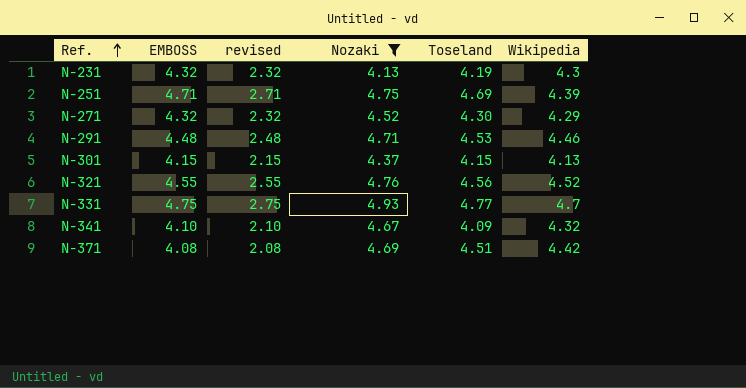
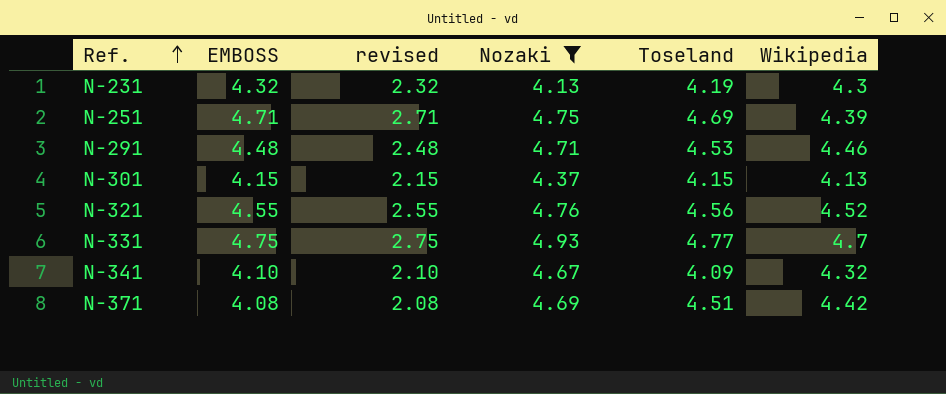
row N-271: 4.32 | 2.32 | 4.52 | 4.30 | 4.29 -> none

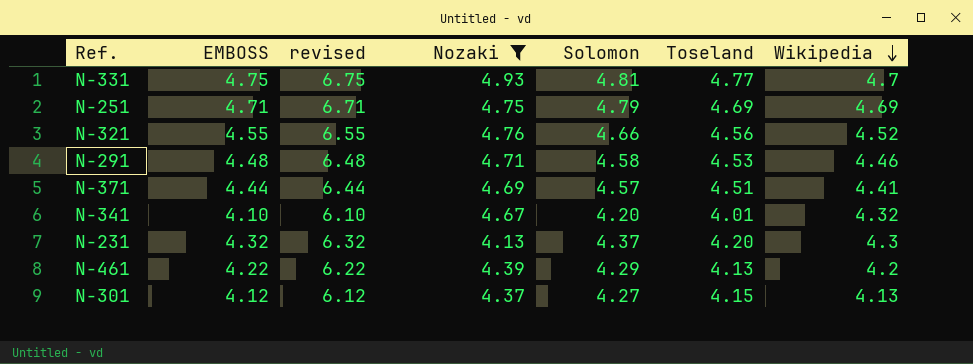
row order: Ref. ascending -> Wikipedia descending
column revised | formula: [EMBOSS] - 2 -> [EMBOSS] + 2
column Solomon | position: none -> 5
N-251 | Wikipedia: 4.39 -> 4.69
N-371 | EMBOSS: 4.08 -> 4.44
N-371 | Wikipedia: 4.42 -> 4.41
N-341 | Toseland: 4.09 -> 4.01
N-231 | Toseland: 4.19 -> 4.20
row N-461: none -> 4.22 | 6.22 | 4.39 | 4.29 | 4.13 | 4.2
N-301 | EMBOSS: 4.15 -> 4.12

